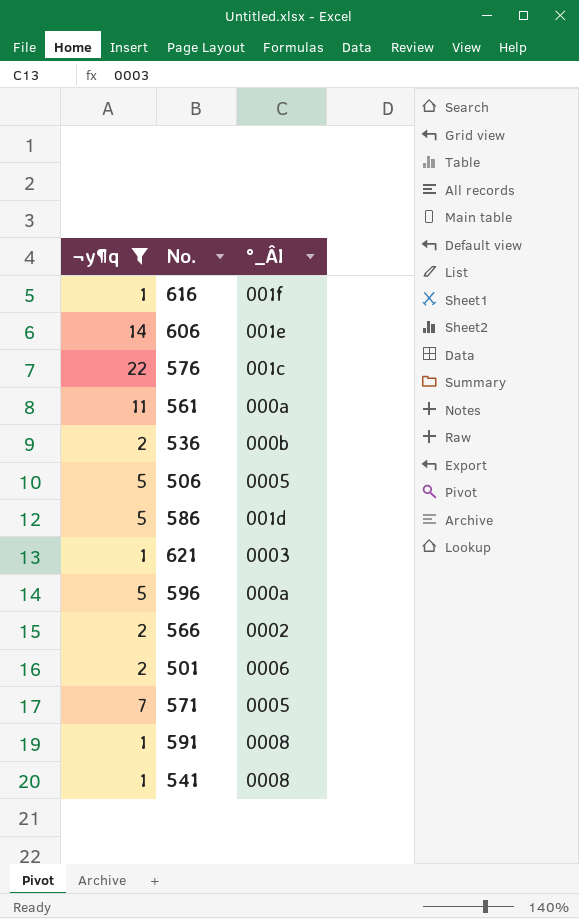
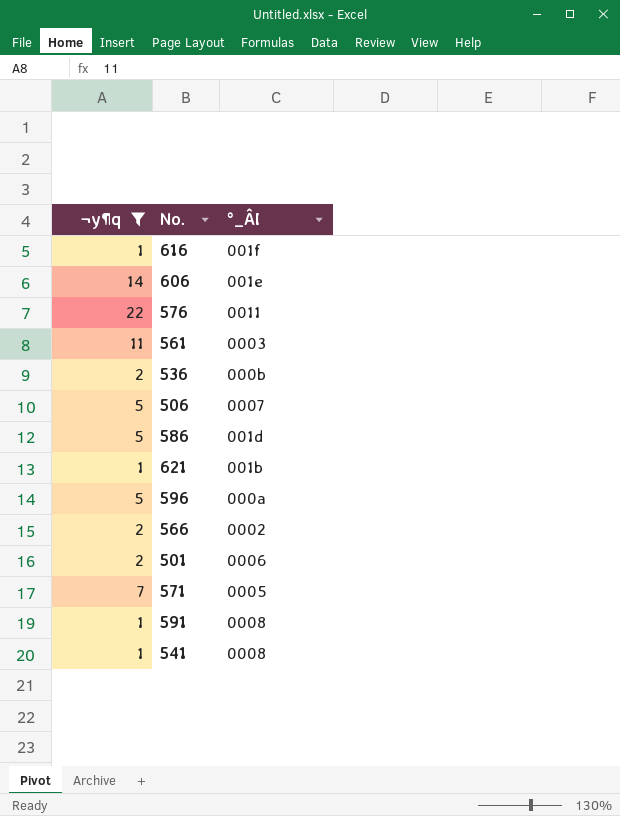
576 | °_ÂI: 001c -> 0011
561 | °_ÂI: 000a -> 0003
506 | °_ÂI: 0005 -> 0007
621 | °_ÂI: 0003 -> 001b

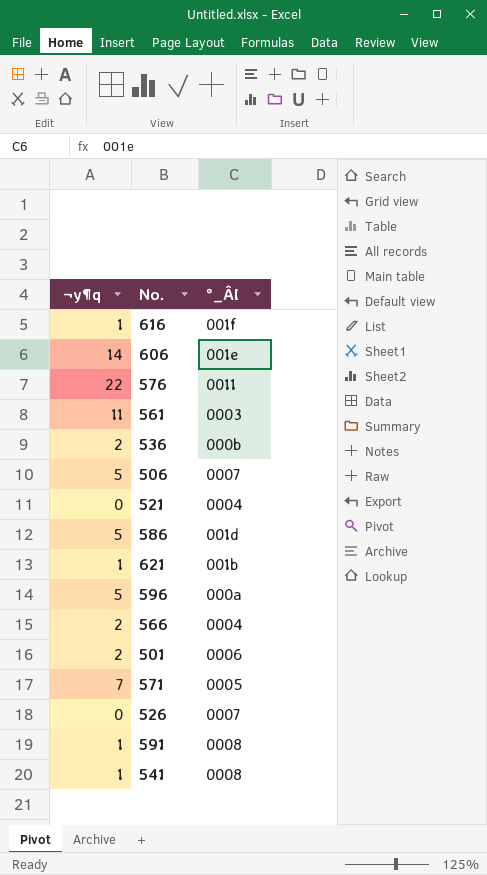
filter: ¬y¶q != 0 -> none
566 | °_ÂI: 0002 -> 0004

